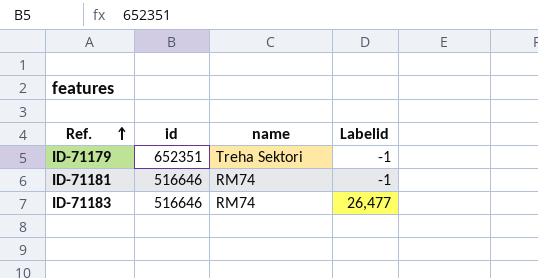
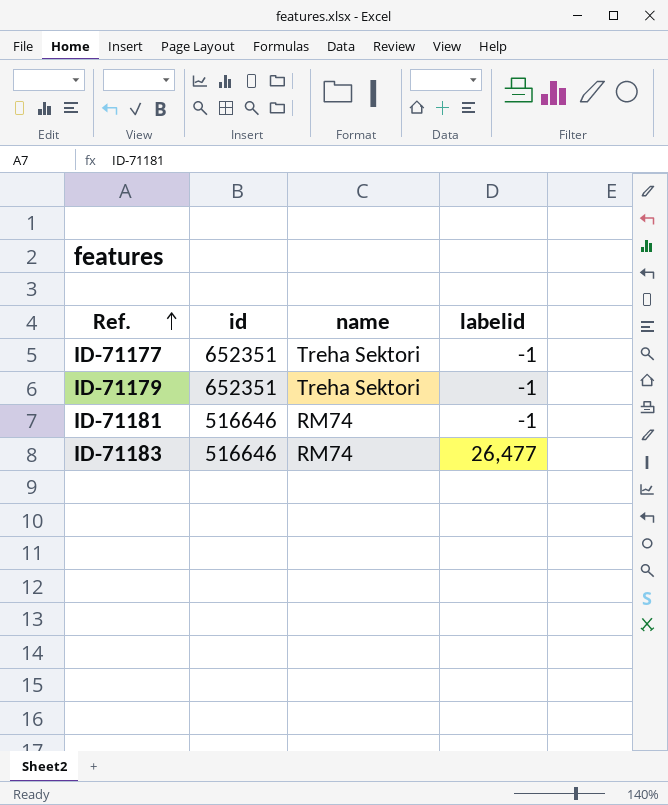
column name: Labelid -> labelid
row ID-71177: none -> 652351 | Treha Sektori | -1

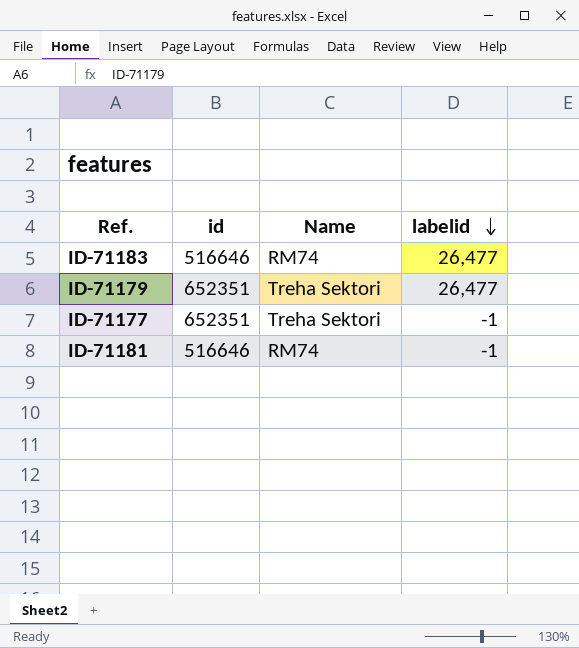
row order: Ref. ascending -> labelid descending
column name: name -> Name
ID-71179 | labelid: -1 -> 26,477

